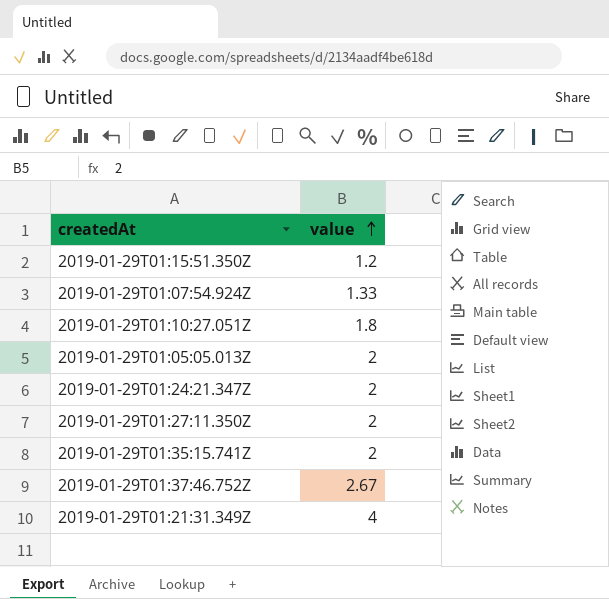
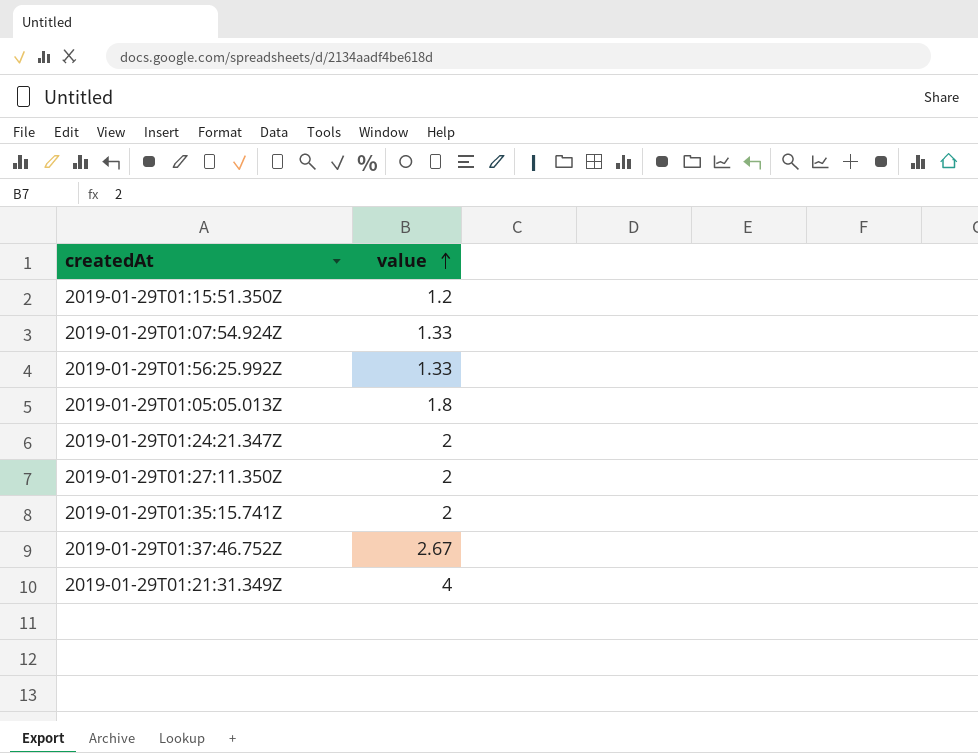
row 2019-01-29T01:10:27.051Z: 1.8 -> none
row 2019-01-29T01:56:25.992Z: none -> 1.33
2019-01-29T01:05:05.013Z | value: 2 -> 1.8

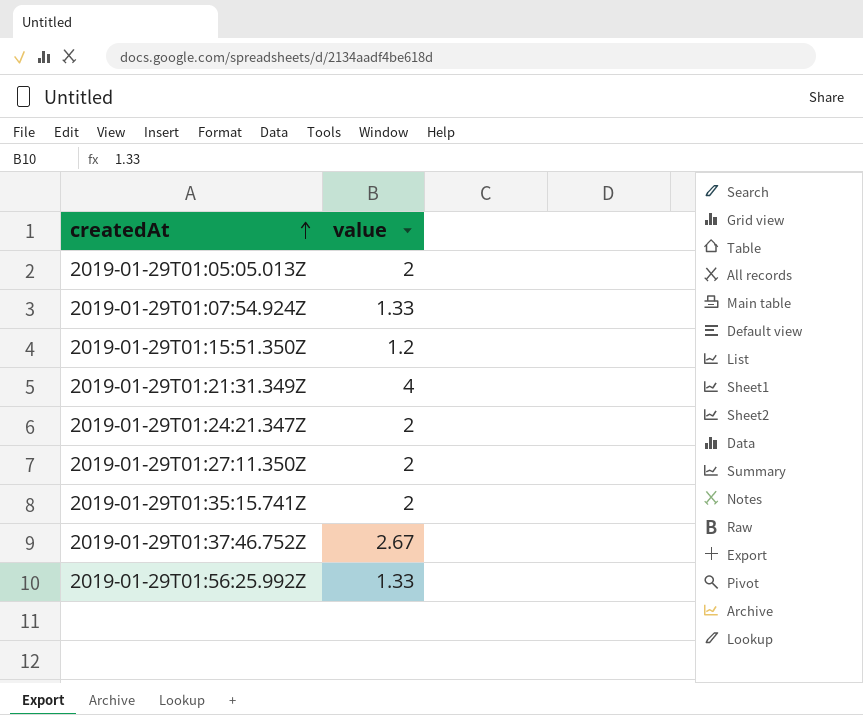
row order: value ascending -> createdAt ascending
2019-01-29T01:05:05.013Z | value: 1.8 -> 2

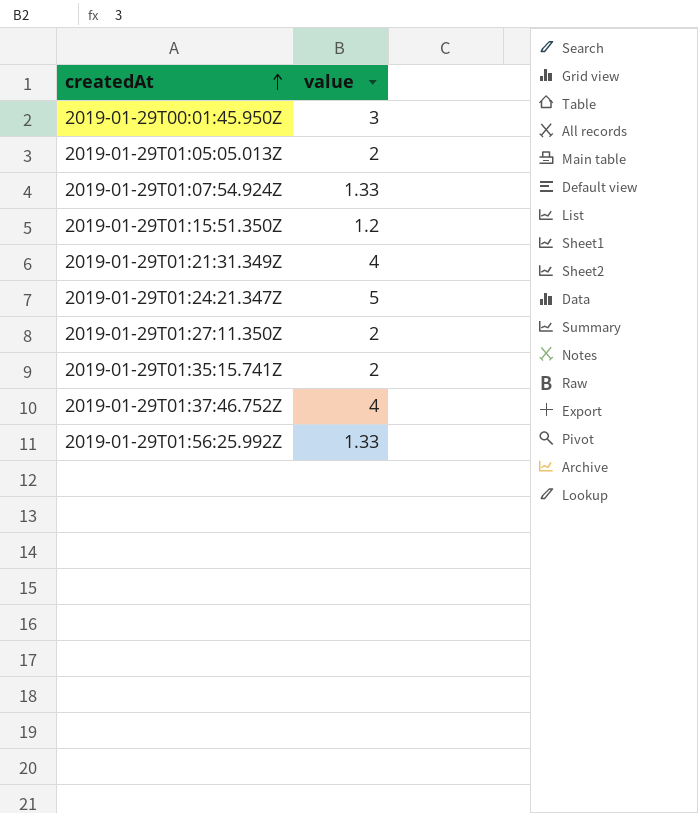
row 2019-01-29T00:01:45.950Z: none -> 3
2019-01-29T01:24:21.347Z | value: 2 -> 5
2019-01-29T01:37:46.752Z | value: 2.67 -> 4

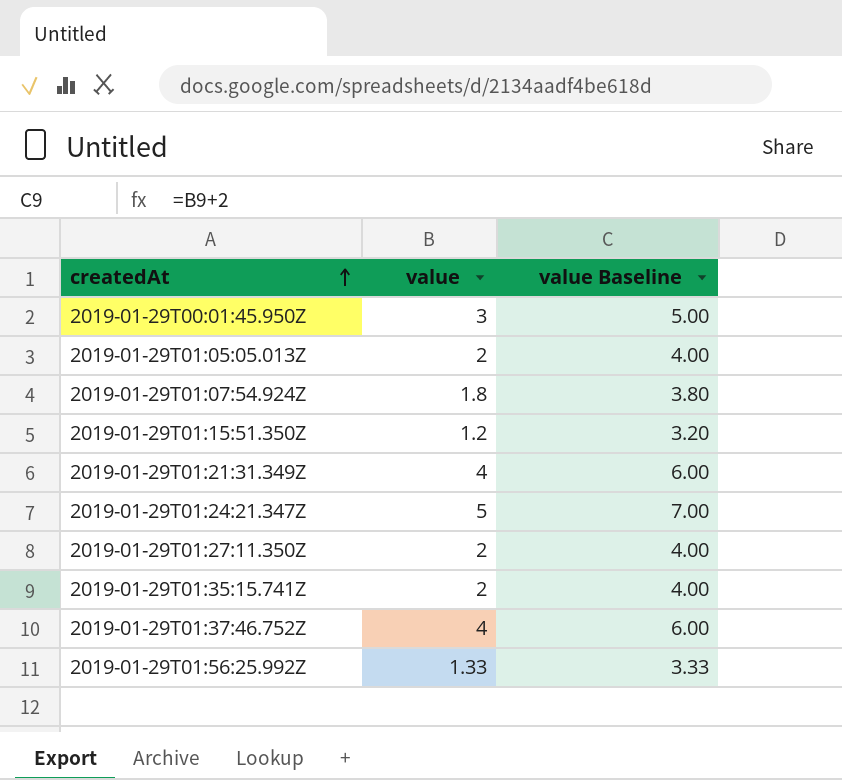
column value Baseline | formula: none -> [value] + 2
2019-01-29T01:07:54.924Z | value: 1.33 -> 1.8

